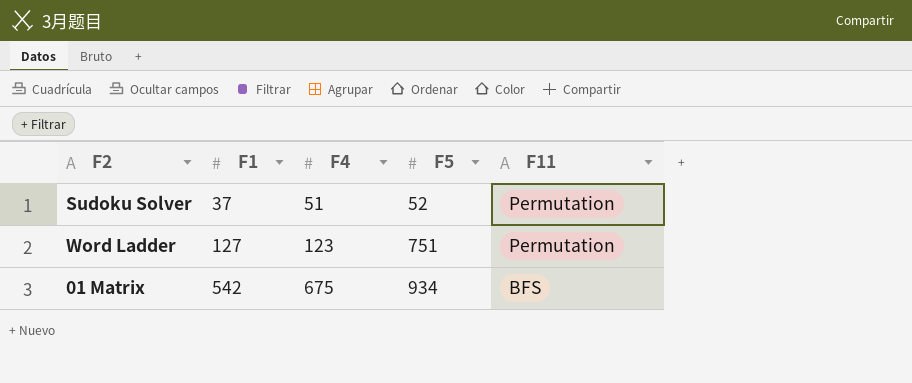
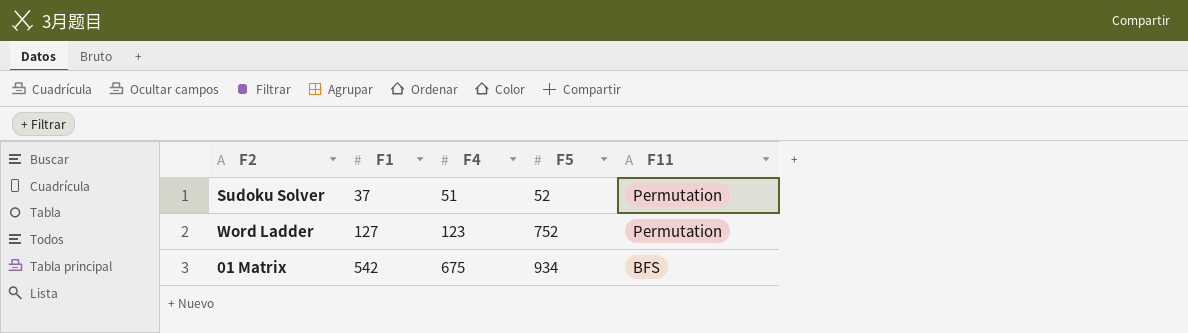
Word Ladder | F5: 751 -> 752

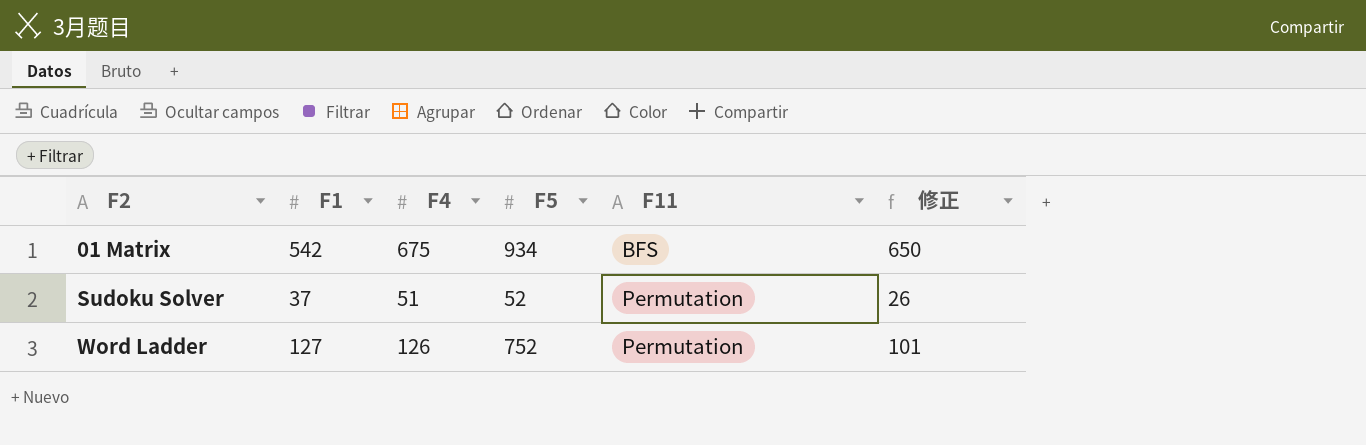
row order: F1 ascending -> F2 ascending
column 修正 | formula: none -> [F4] - 25
Word Ladder | F4: 123 -> 126

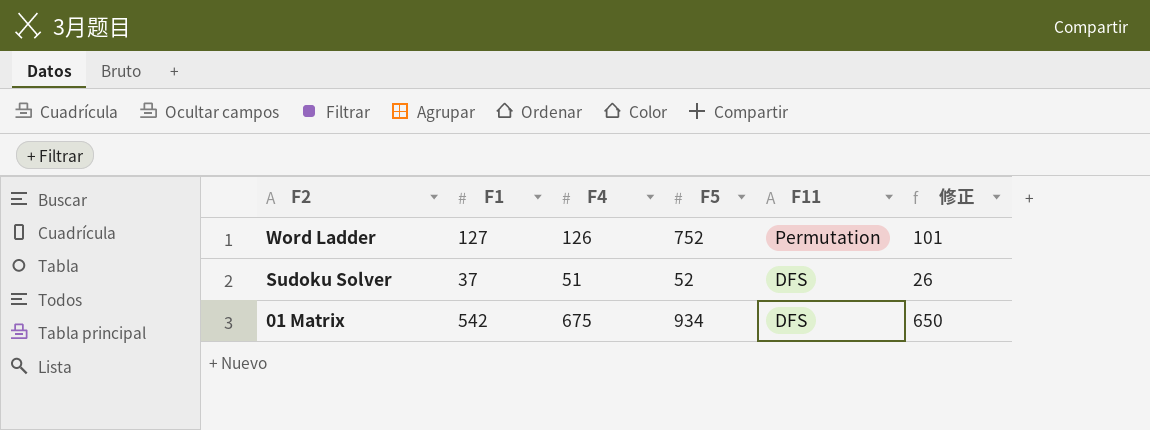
row order: F2 ascending -> F2 descending
Sudoku Solver | F11: Permutation -> DFS
01 Matrix | F11: BFS -> DFS

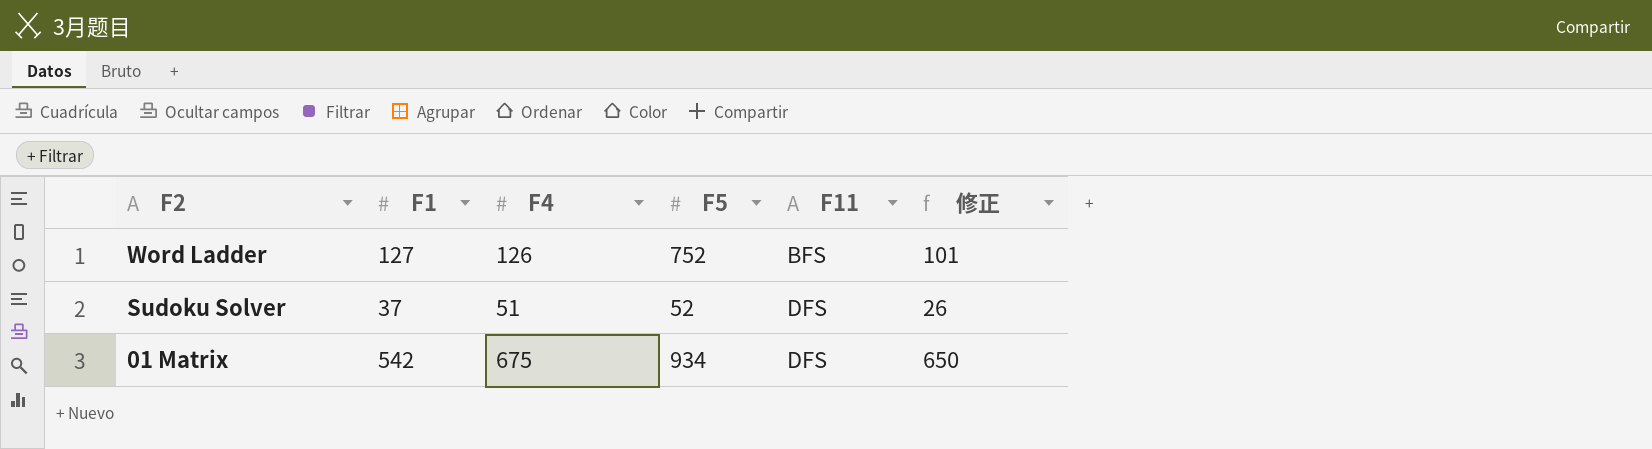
Word Ladder | F11: Permutation -> BFS

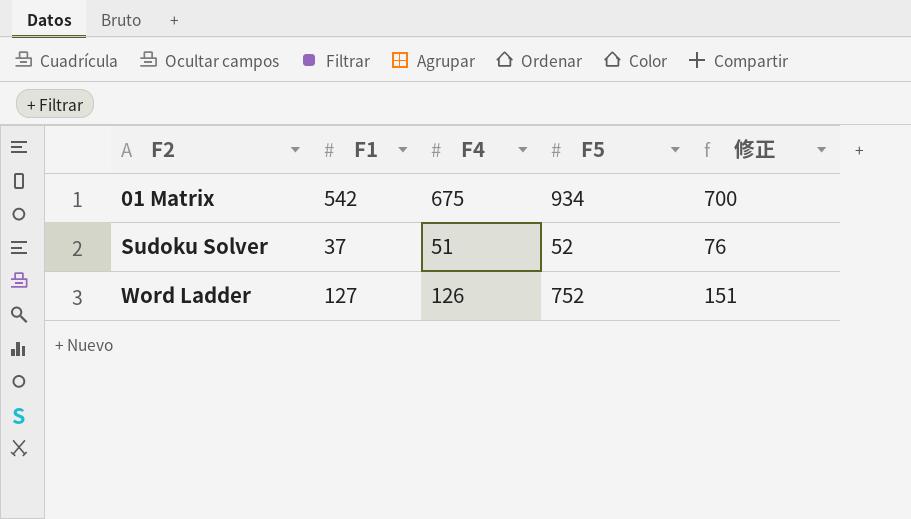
row order: F2 descending -> F2 ascending
column F11 | position: 5 -> none
column 修正 | formula: [F4] - 25 -> [F4] + 25

